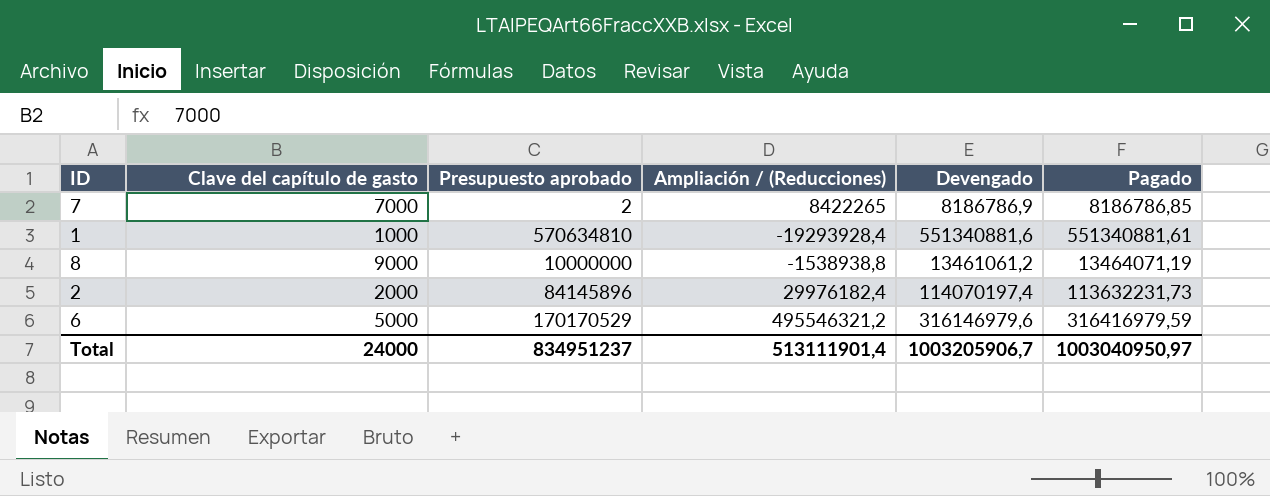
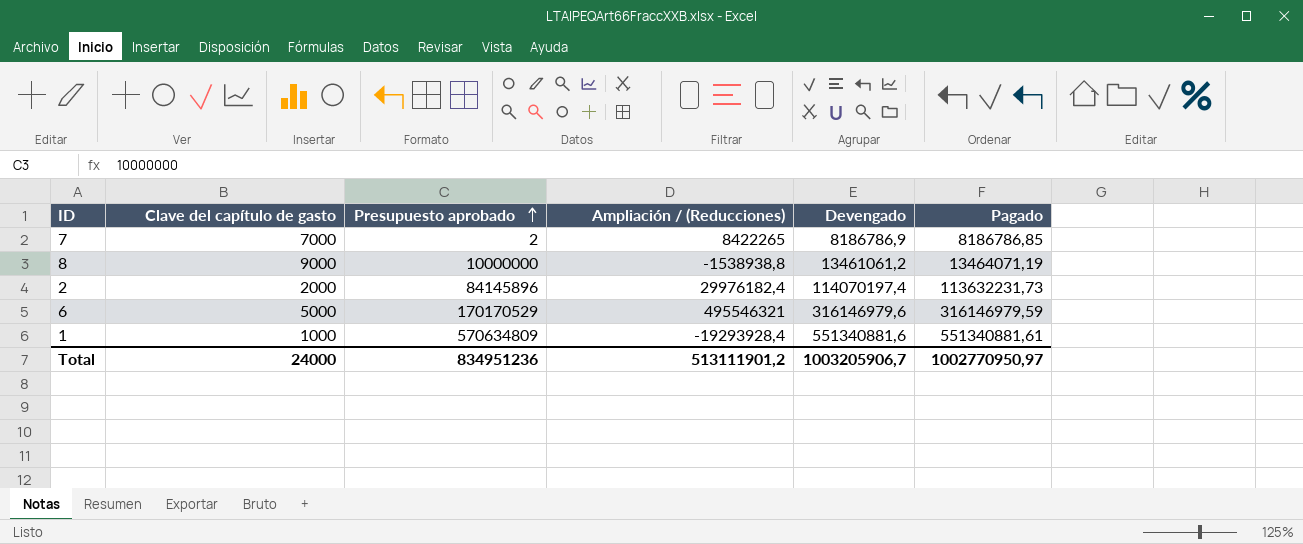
row order: none -> Presupuesto aprobado ascending
6 | Ampliación / (Reducciones): 495546321,2 -> 495546321
6 | Pagado: 316416979,59 -> 316146979,59
1 | Presupuesto aprobado: 570634810 -> 570634809
Total | Presupuesto aprobado: 834951237 -> 834951236
Total | Ampliación / (Reducciones): 513111901,4 -> 513111901,2
Total | Pagado: 1003040950,97 -> 1002770950,97

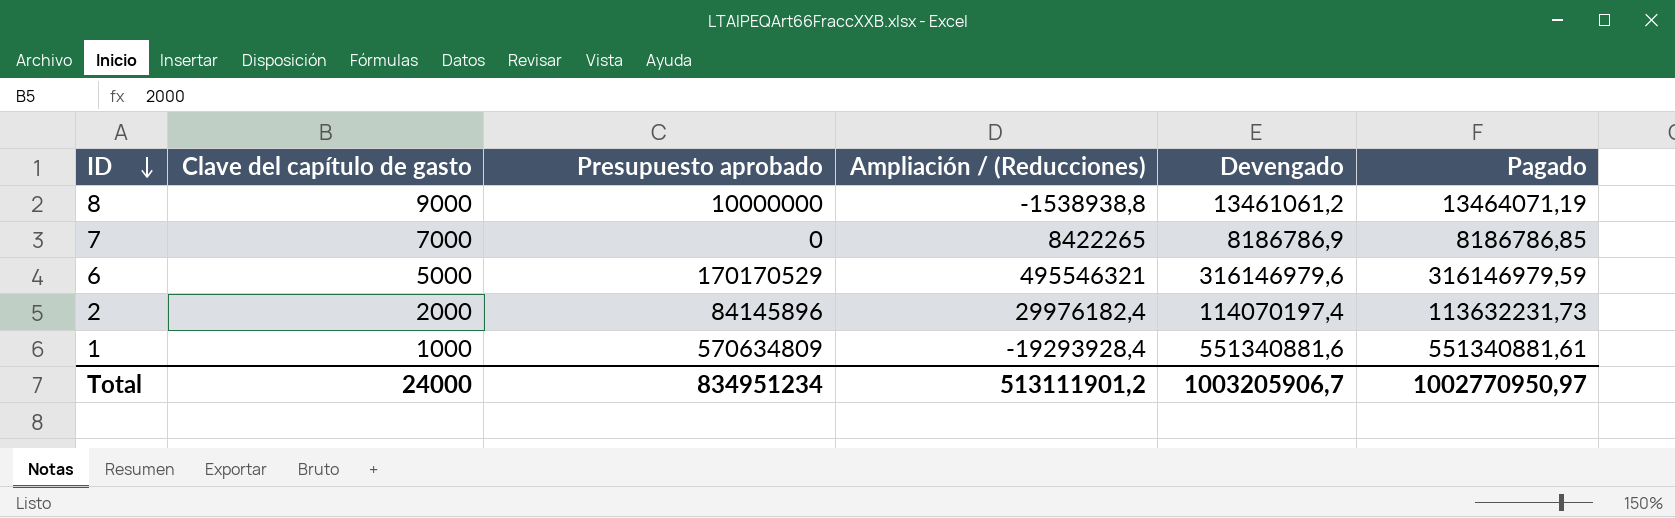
row order: Presupuesto aprobado ascending -> ID descending
7 | Presupuesto aprobado: 2 -> 0
Total | Presupuesto aprobado: 834951236 -> 834951234

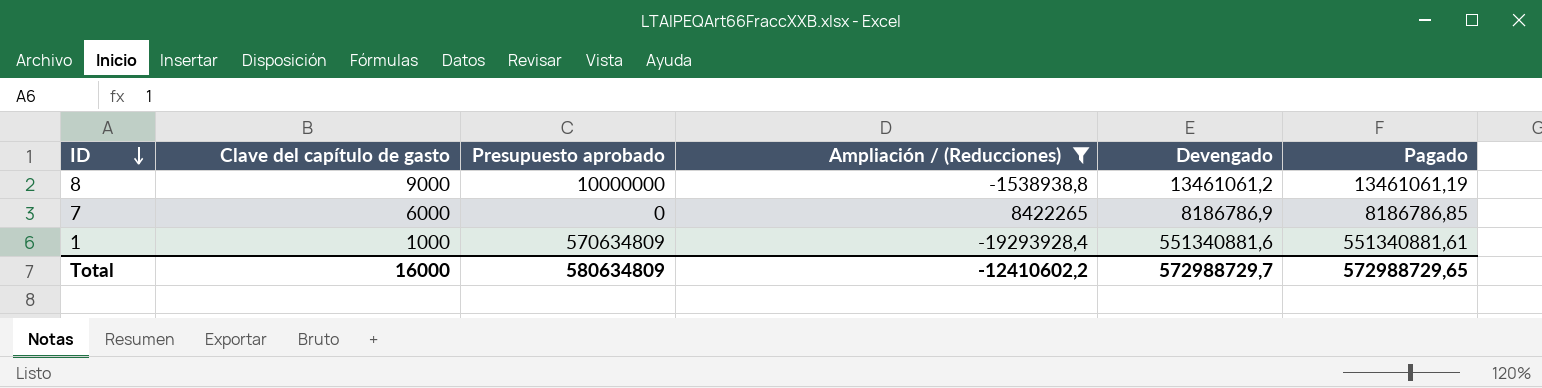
filter: none -> Ampliación / (Reducciones) <= 8422265
8 | Pagado: 13464071,19 -> 13461061,19
7 | Clave del capítulo de gasto: 7000 -> 6000
Total | Clave del capítulo de gasto: 24000 -> 16000
Total | Presupuesto aprobado: 834951234 -> 580634809
Total | Ampliación / (Reducciones): 513111901,2 -> -12410602,2
Total | Devengado: 1003205906,7 -> 572988729,7
Total | Pagado: 1002770950,97 -> 572988729,65

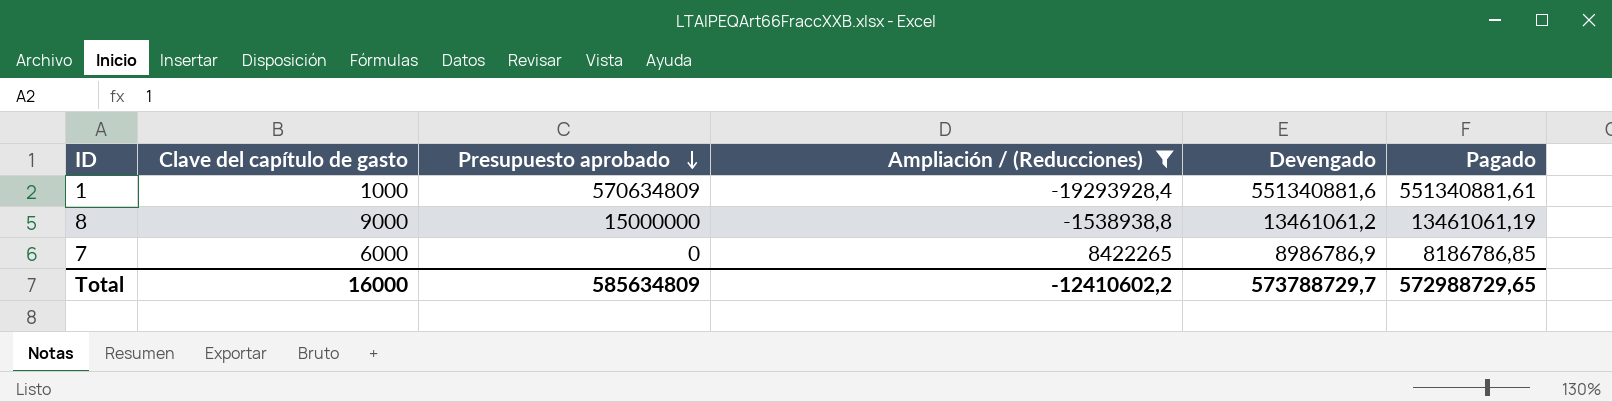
row order: ID descending -> Presupuesto aprobado descending
8 | Presupuesto aprobado: 10000000 -> 15000000
7 | Devengado: 8186786,9 -> 8986786,9
Total | Presupuesto aprobado: 580634809 -> 585634809
Total | Devengado: 572988729,7 -> 573788729,7

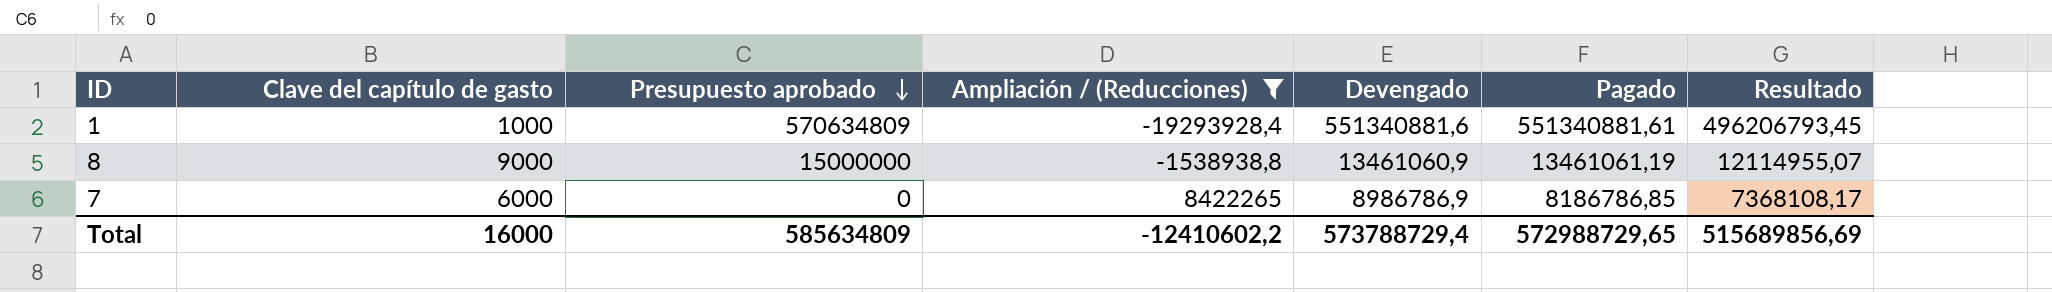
column Resultado | formula: none -> [Pagado] * 0,9
8 | Devengado: 13461061,2 -> 13461060,9
Total | Devengado: 573788729,7 -> 573788729,4

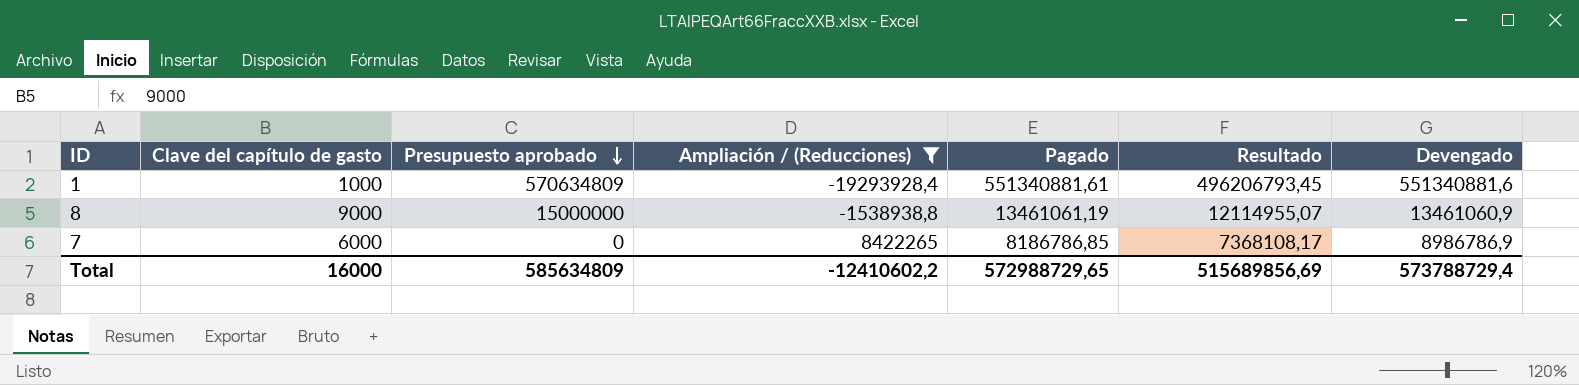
column Devengado | position: 5 -> 7

